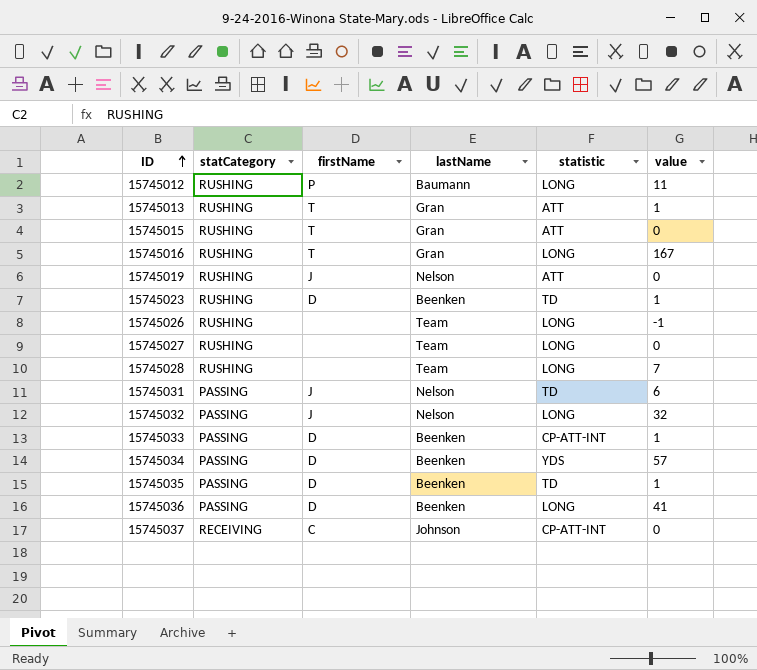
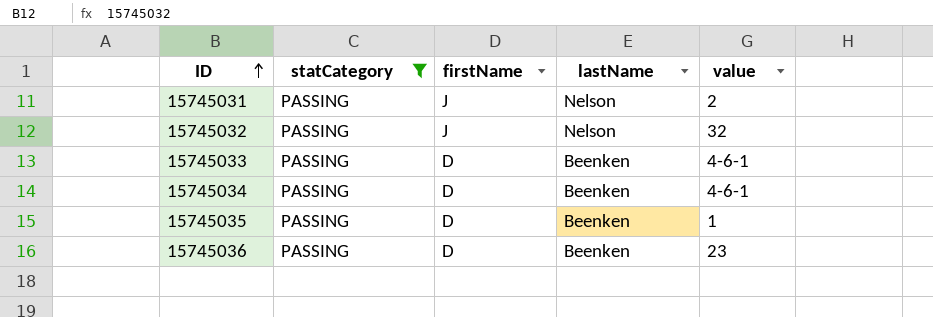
filter: none -> statCategory = PASSING
column statistic | position: 5 -> none
15745031 | value: 6 -> 2
15745033 | value: 1 -> 4-6-1
15745034 | value: 57 -> 4-6-1
15745036 | value: 41 -> 23

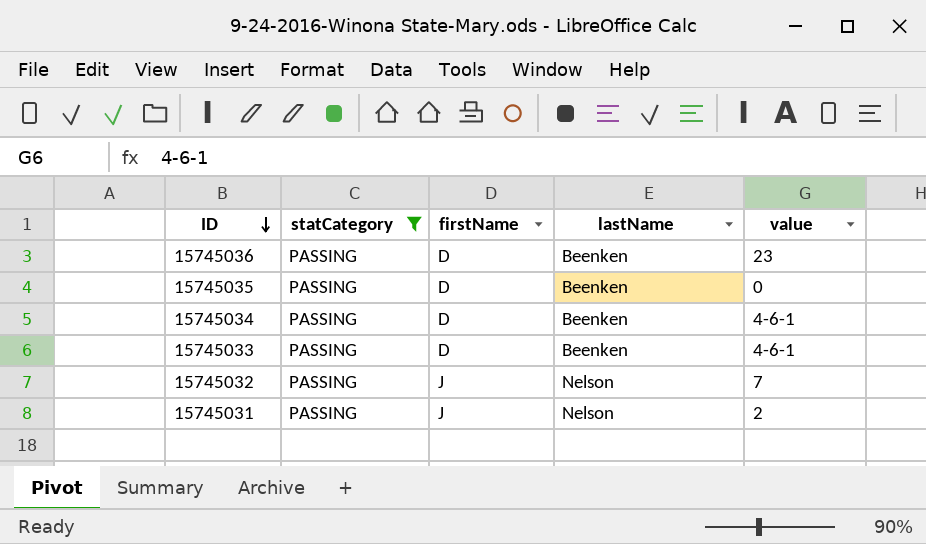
row order: ID ascending -> ID descending
15745035 | value: 1 -> 0
15745032 | value: 32 -> 7

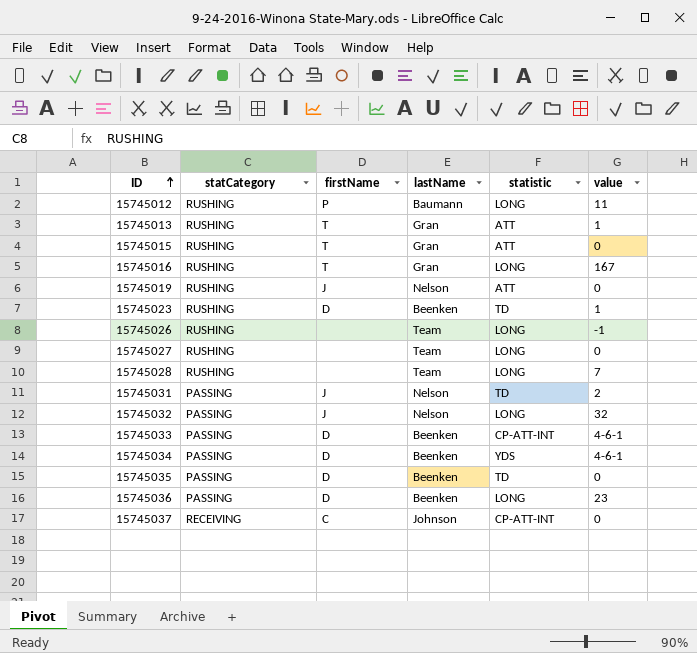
filter: statCategory = PASSING -> none
row order: ID descending -> ID ascending
column statistic | position: none -> 5
15745032 | value: 7 -> 32

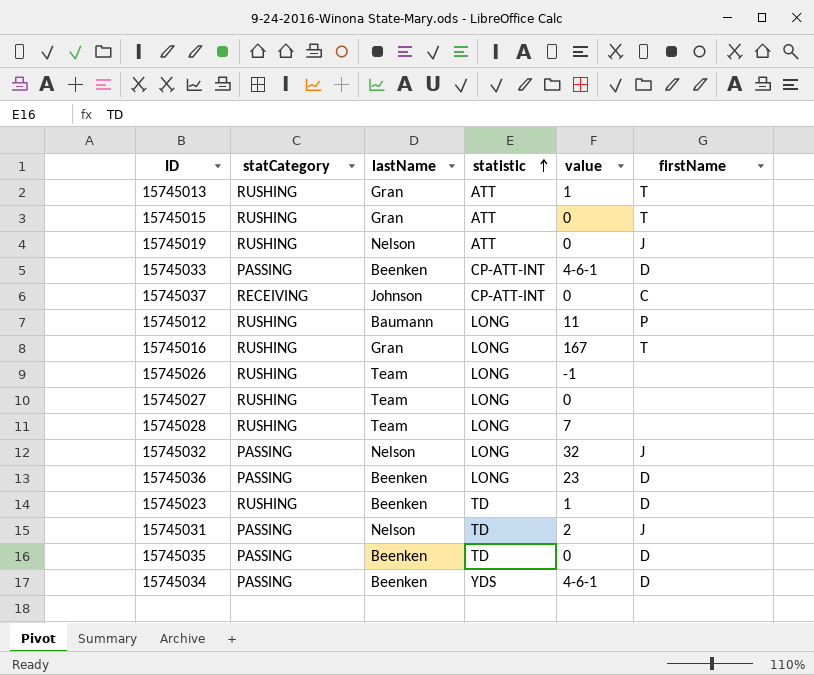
row order: ID ascending -> statistic ascending
column firstName | position: 3 -> 6

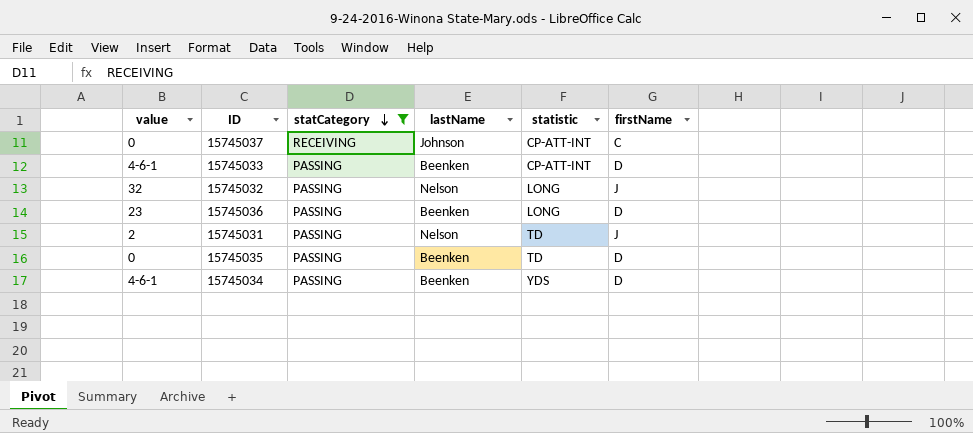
filter: none -> statCategory != RUSHING
row order: statistic ascending -> statCategory descending
column value | position: 5 -> 1

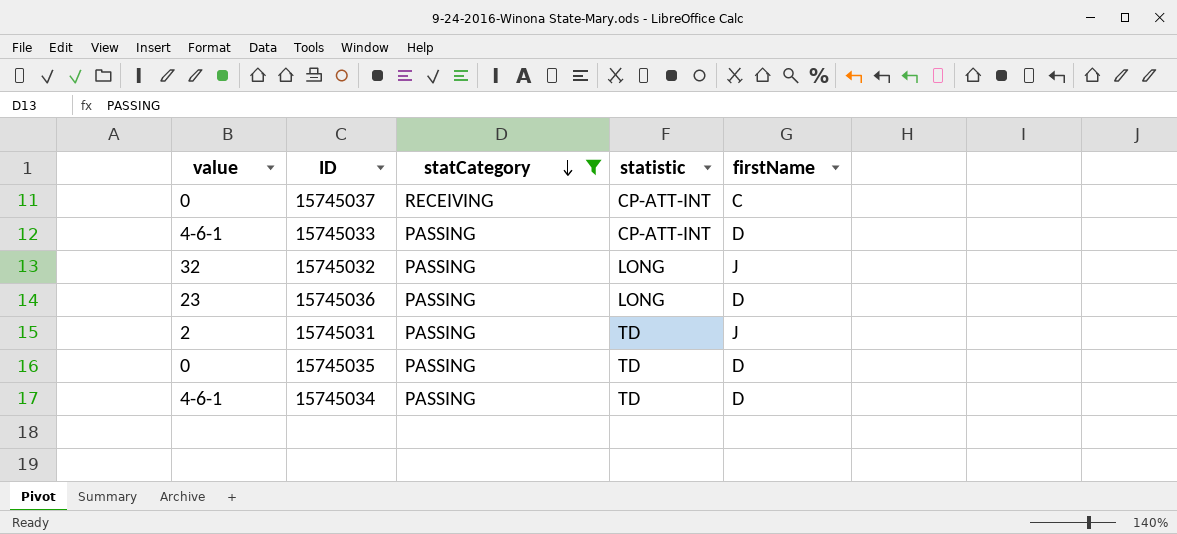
column lastName | position: 4 -> none
15745034 | statistic: YDS -> TD

